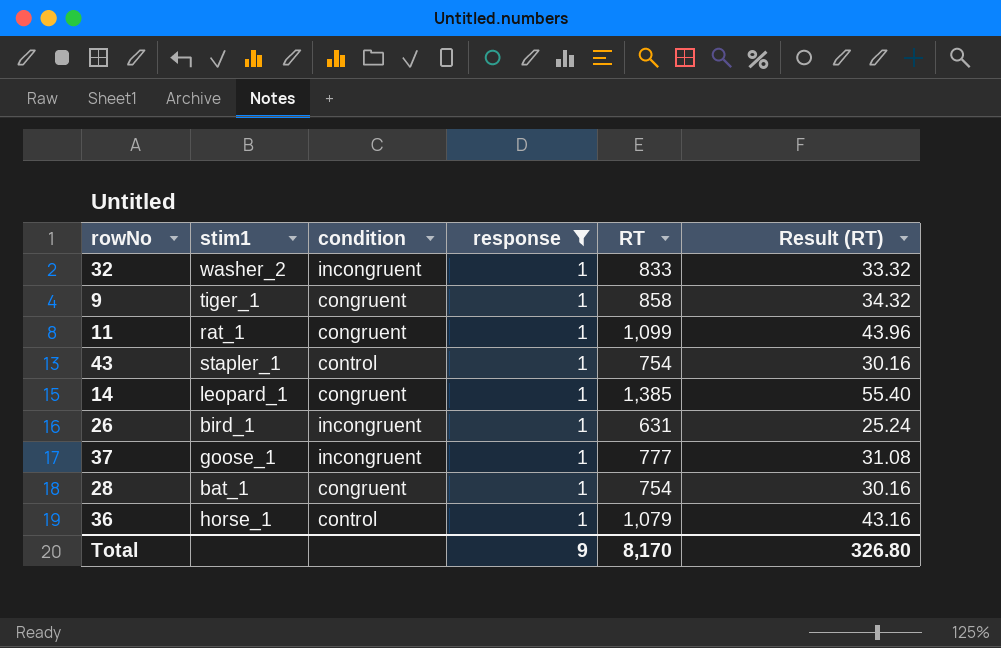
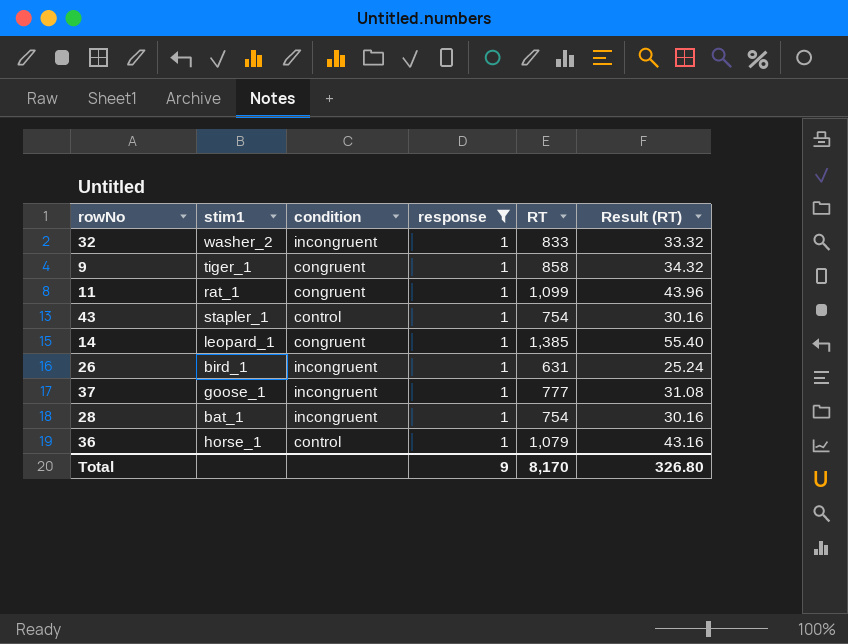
28 | condition: congruent -> incongruent

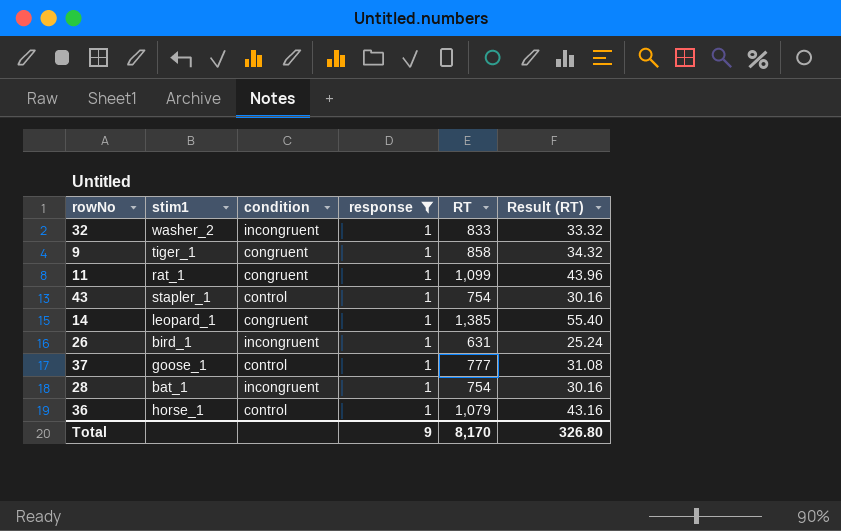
37 | condition: incongruent -> control

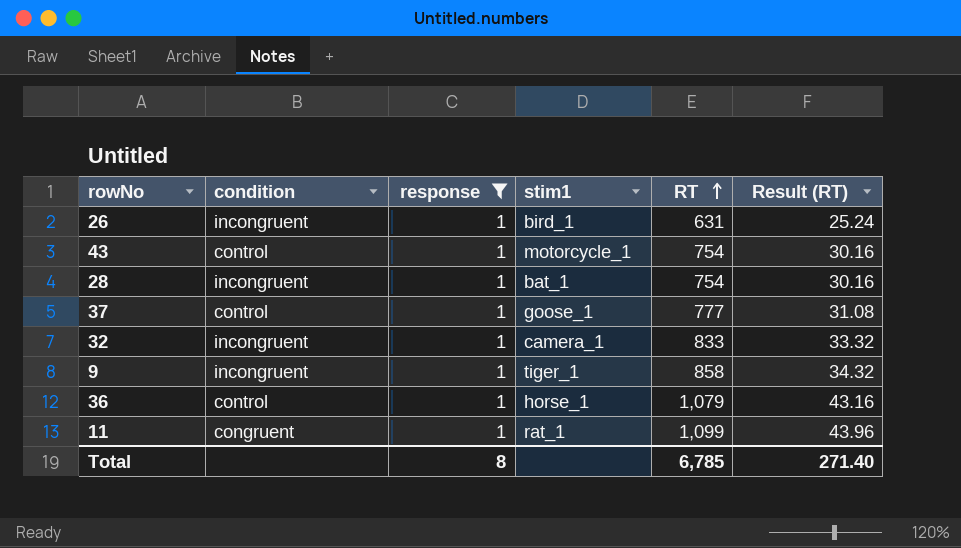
row order: none -> RT ascending
column stim1 | position: 2 -> 4
row 14: leopard_1 | congruent | 1 | 1,385 | 55.40 -> none
43 | stim1: stapler_1 -> motorcycle_1
32 | stim1: washer_2 -> camera_1
9 | condition: congruent -> incongruent
Total | response: 9 -> 8
Total | RT: 8,170 -> 6,785
Total | Result (RT): 326.80 -> 271.40

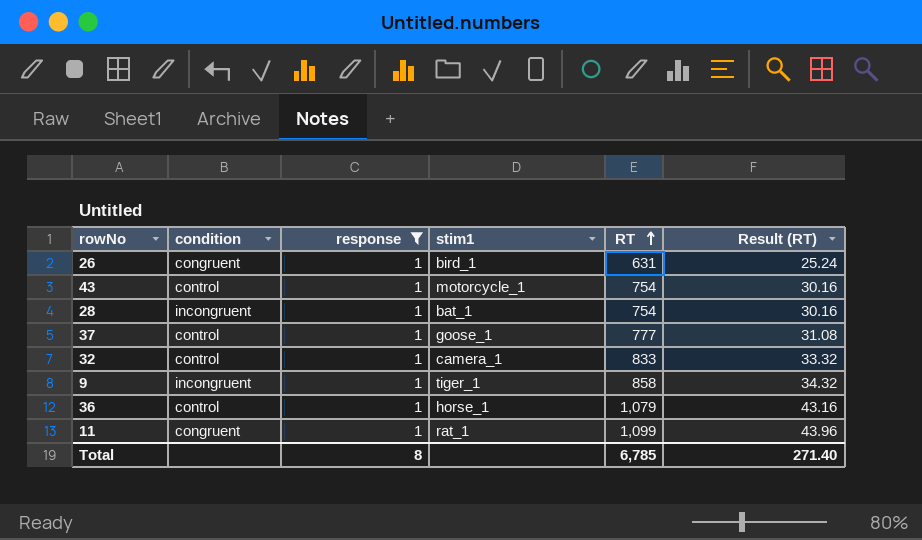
26 | condition: incongruent -> congruent
32 | condition: incongruent -> control

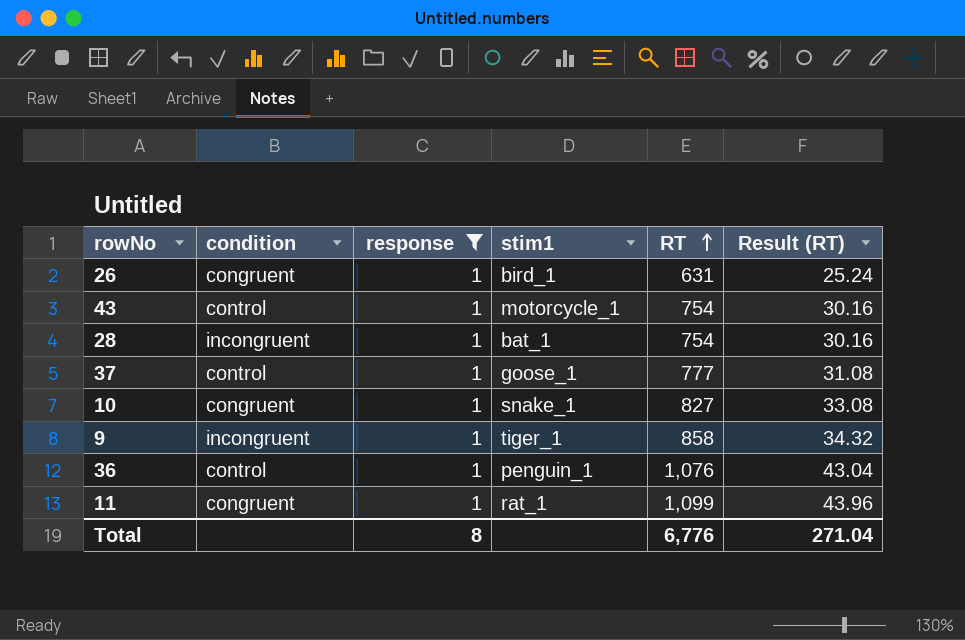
row 32: control | 1 | camera_1 | 833 | 33.32 -> none
row 10: none -> congruent | 1 | snake_1 | 827 | 33.08
36 | stim1: horse_1 -> penguin_1
36 | RT: 1,079 -> 1,076
36 | Result (RT): 43.16 -> 43.04
Total | RT: 6,785 -> 6,776
Total | Result (RT): 271.40 -> 271.04

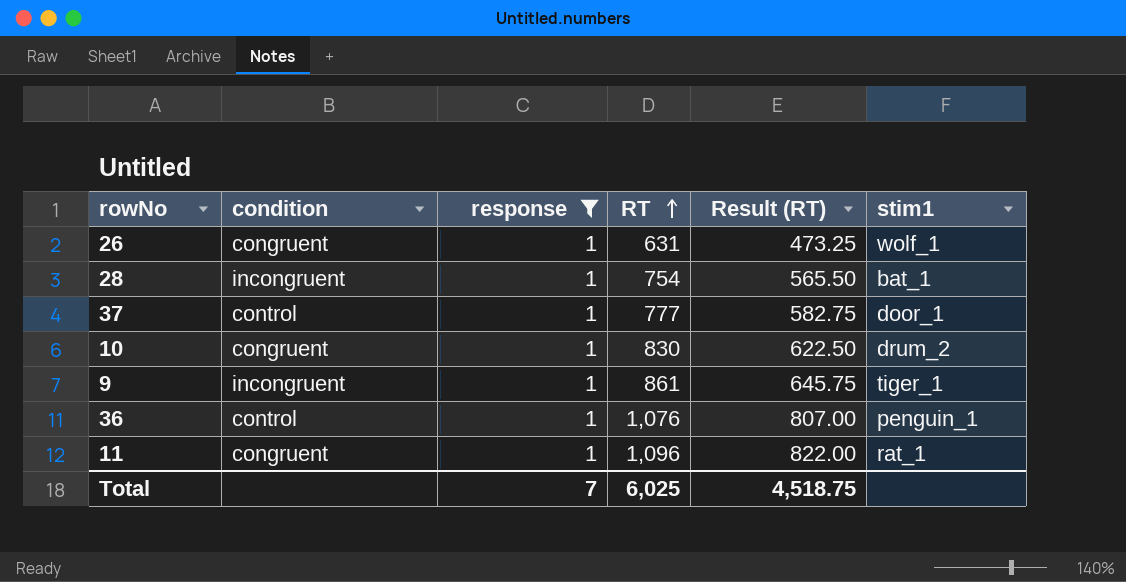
column Result (RT) | formula: [RT] * 0.04 -> [RT] * 0.75
column stim1 | position: 4 -> 6
row 43: control | 1 | motorcycle_1 | 754 | 30.16 -> none
26 | stim1: bird_1 -> wolf_1
37 | stim1: goose_1 -> door_1
10 | RT: 827 -> 830
10 | stim1: snake_1 -> drum_2
9 | RT: 858 -> 861
11 | RT: 1,099 -> 1,096
Total | response: 8 -> 7
Total | RT: 6,776 -> 6,025
Total | Result (RT): 271.04 -> 4,518.75

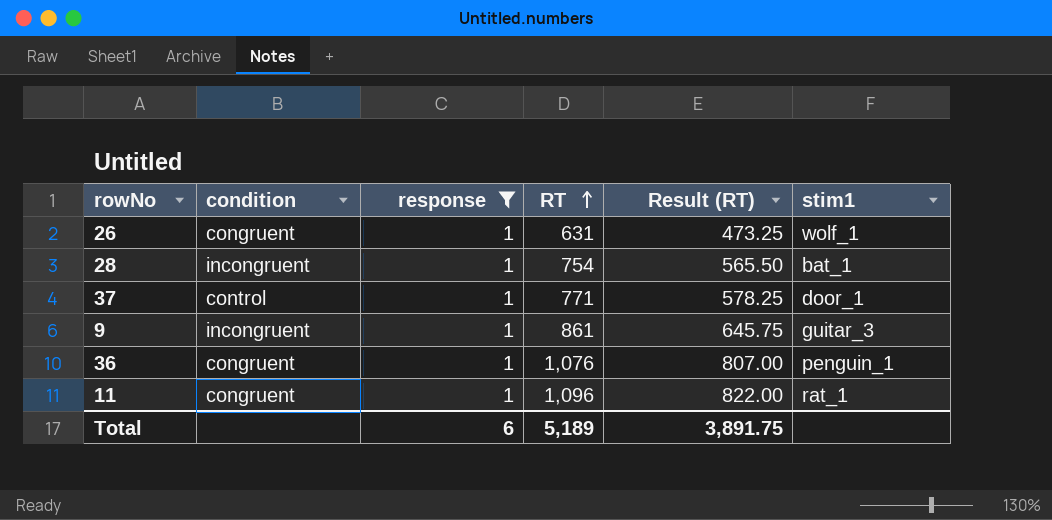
row 10: congruent | 1 | 830 | 622.50 | drum_2 -> none
37 | RT: 777 -> 771
37 | Result (RT): 582.75 -> 578.25
9 | stim1: tiger_1 -> guitar_3
36 | condition: control -> congruent
Total | response: 7 -> 6
Total | RT: 6,025 -> 5,189
Total | Result (RT): 4,518.75 -> 3,891.75

